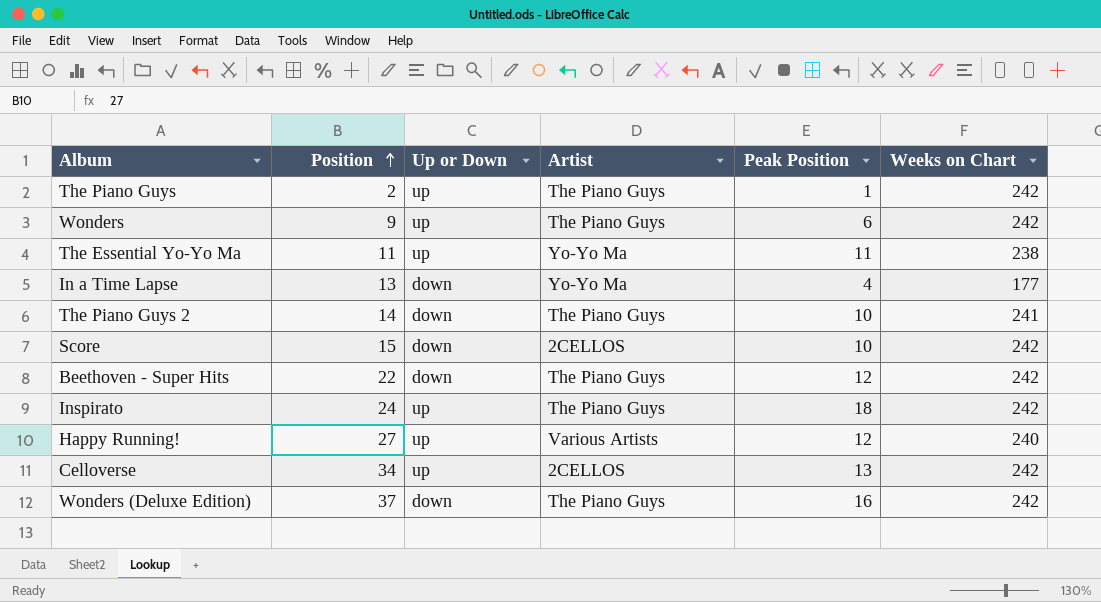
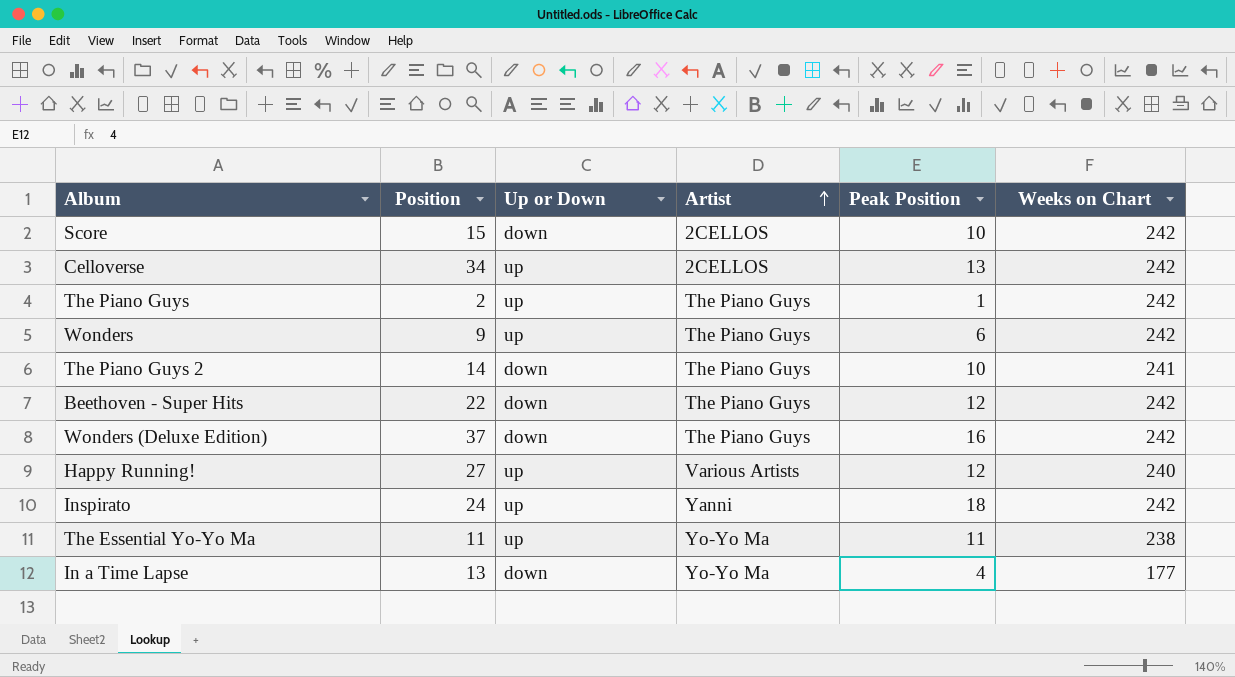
row order: Position ascending -> Artist ascending
Inspirato | Artist: The Piano Guys -> Yanni

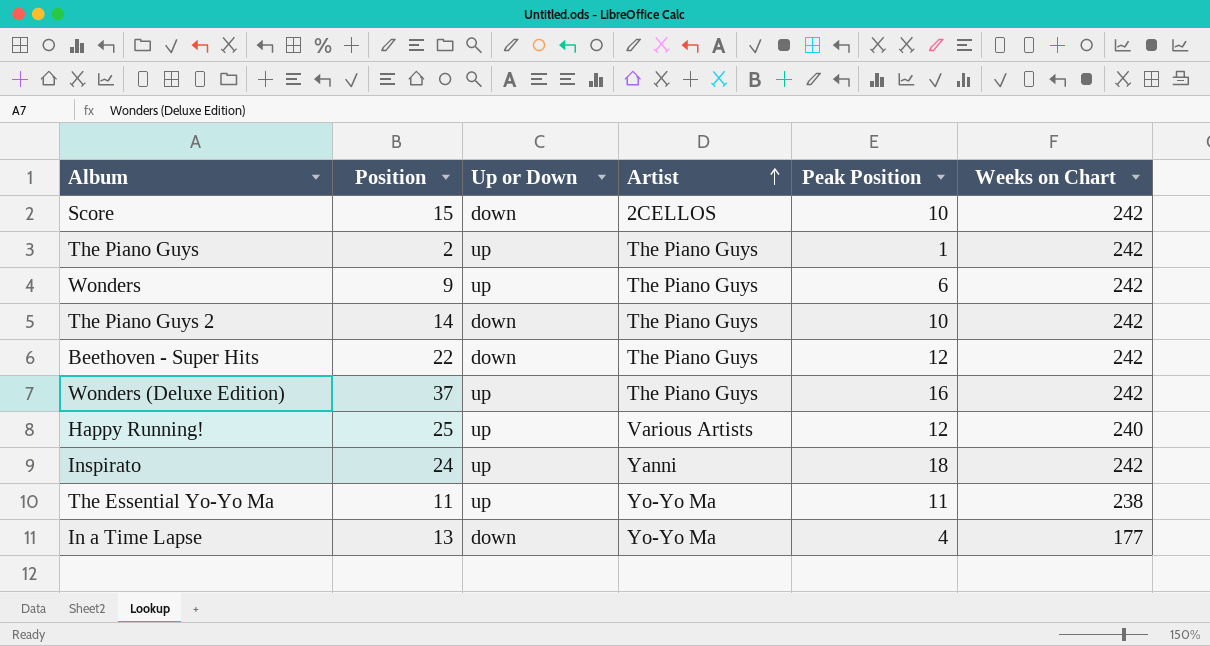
row Celloverse: 34 | up | 2CELLOS | 13 | 242 -> none
The Piano Guys 2 | Weeks on Chart: 241 -> 242
Wonders (Deluxe Edition) | Up or Down: down -> up
Happy Running! | Position: 27 -> 25

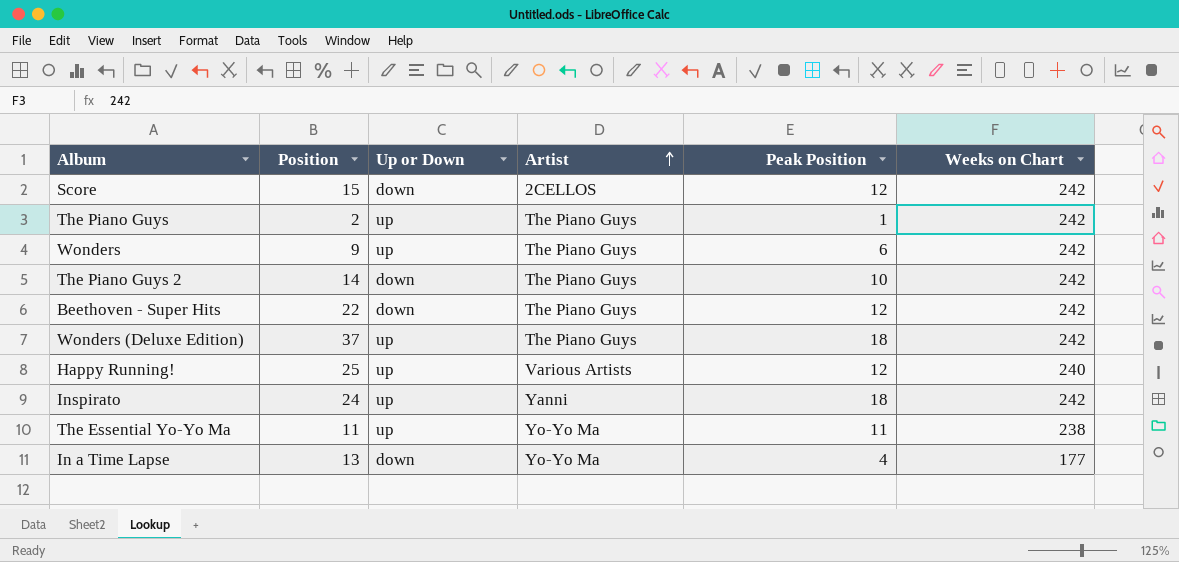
Score | Peak Position: 10 -> 12
Wonders (Deluxe Edition) | Peak Position: 16 -> 18

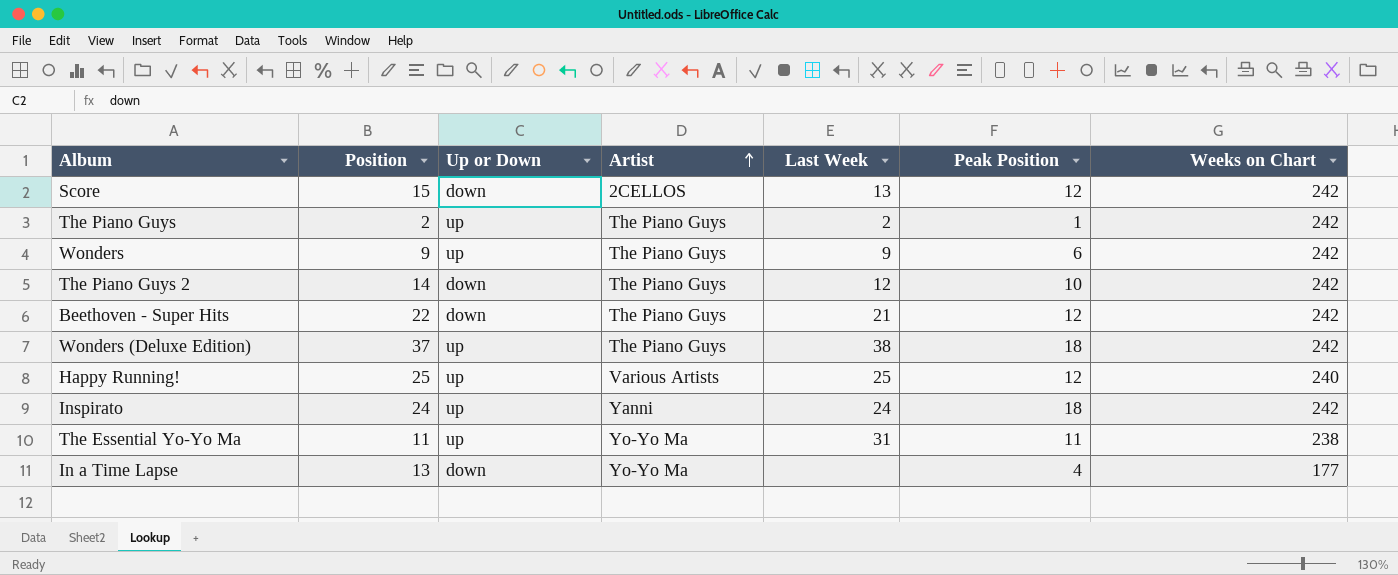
column Last Week | position: none -> 5

